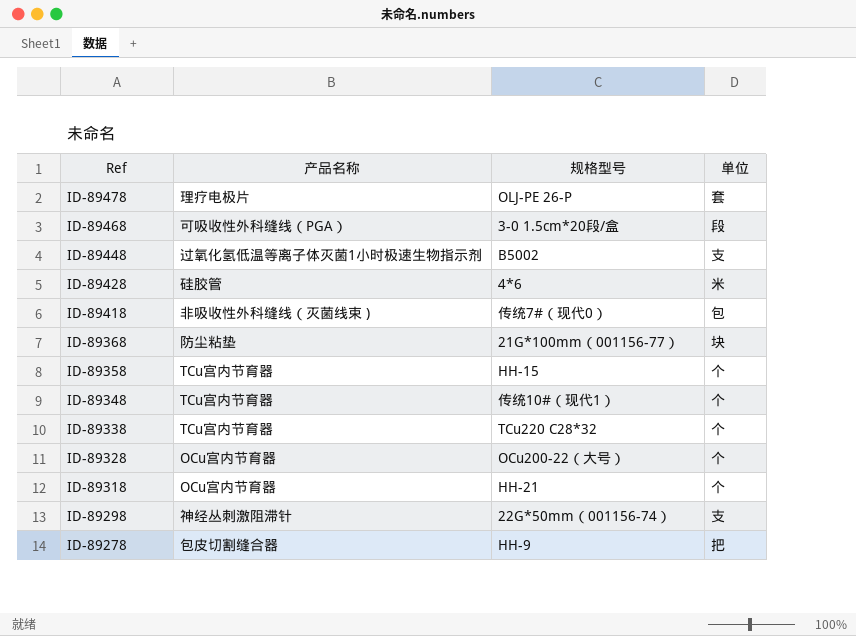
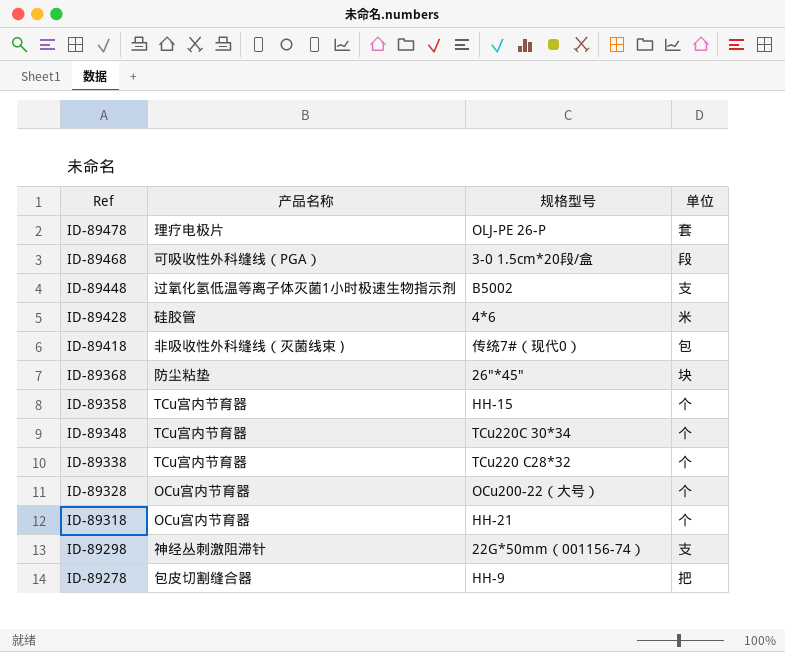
ID-89368 | 规格型号: 21G*100mm（001156-77） -> 26"*45"
ID-89348 | 规格型号: 传统10#（现代1） -> TCu220C 30*34

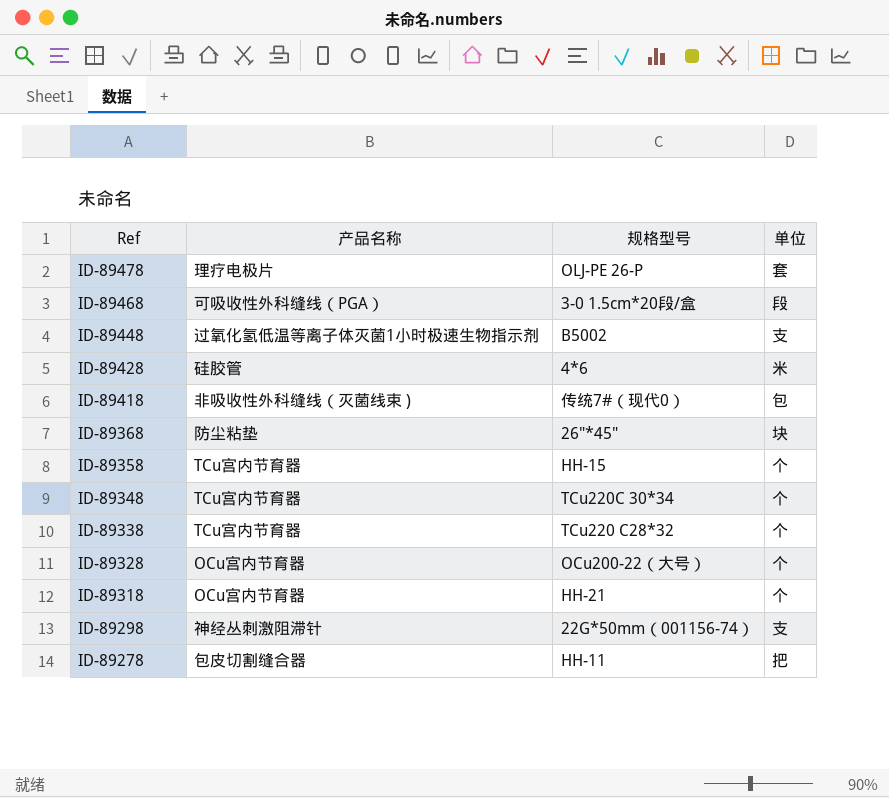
ID-89278 | 规格型号: HH-9 -> HH-11

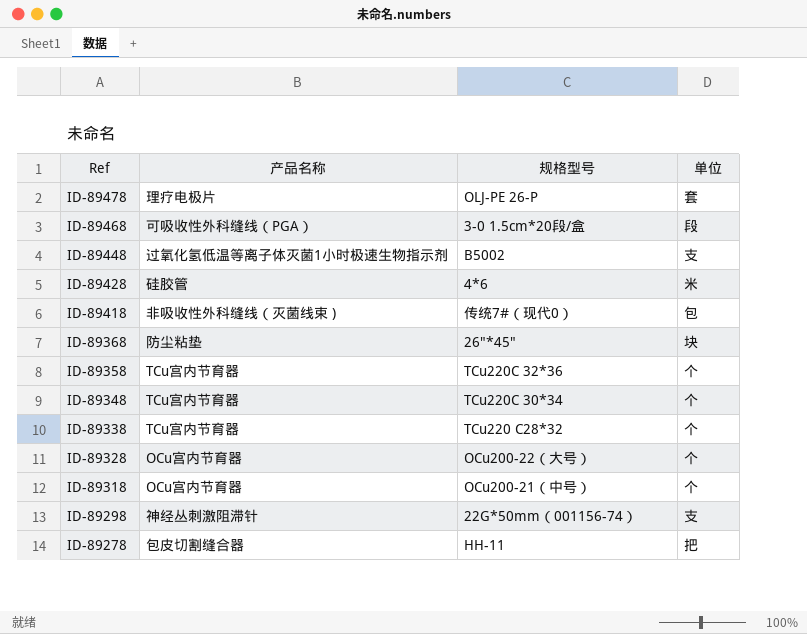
ID-89358 | 规格型号: HH-15 -> TCu220C 32*36
ID-89318 | 规格型号: HH-21 -> OCu200-21（中号）

